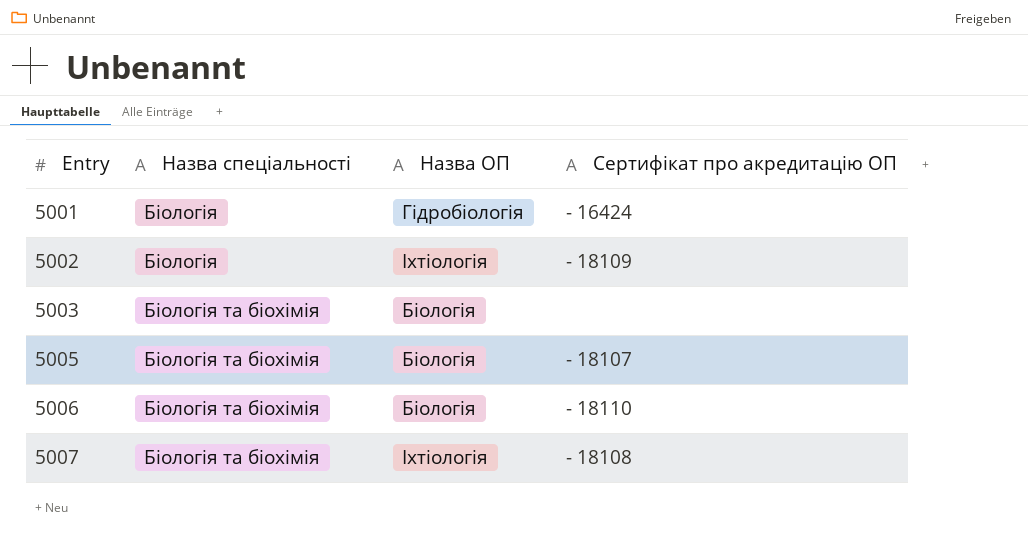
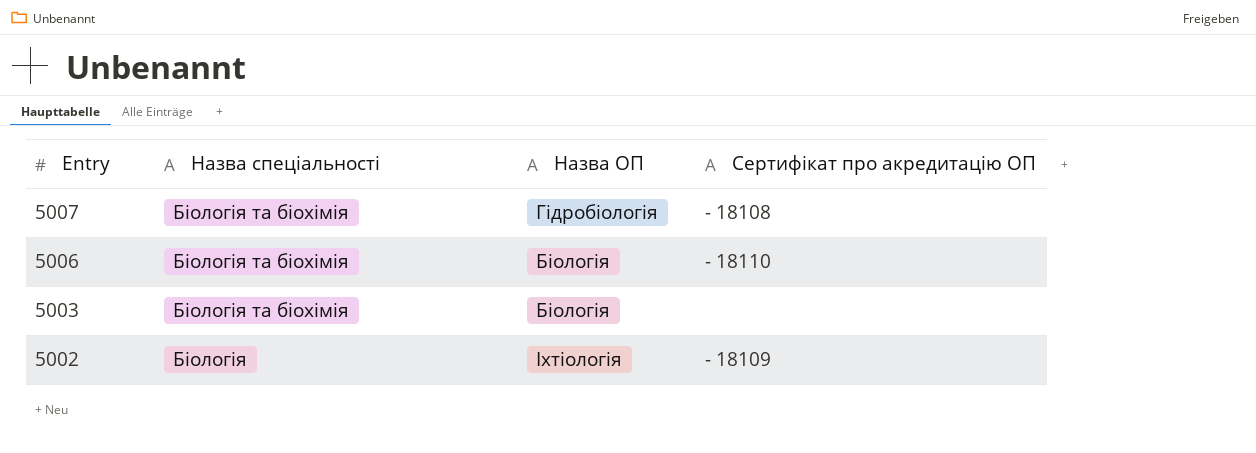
row order: Entry ascending -> Entry descending
row 5001: Біологія | Гідробіологія | - 16424 -> none
row 5005: Біологія та біохімія | Біологія | - 18107 -> none
5007 | Назва ОП: Іхтіологія -> Гідробіологія

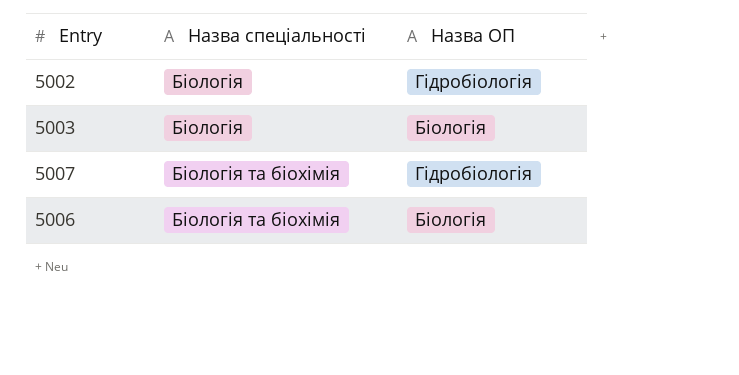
row order: Entry descending -> Назва спеціальності ascending
column Сертифікат про акредитацію ОП | position: 4 -> none
5002 | Назва ОП: Іхтіологія -> Гідробіологія
5003 | Назва спеціальності: Біологія та біохімія -> Біологія

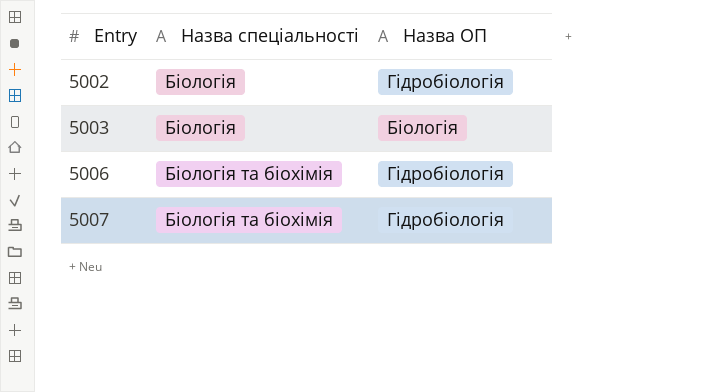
row order: Назва спеціальності ascending -> Entry ascending
5006 | Назва ОП: Біологія -> Гідробіологія

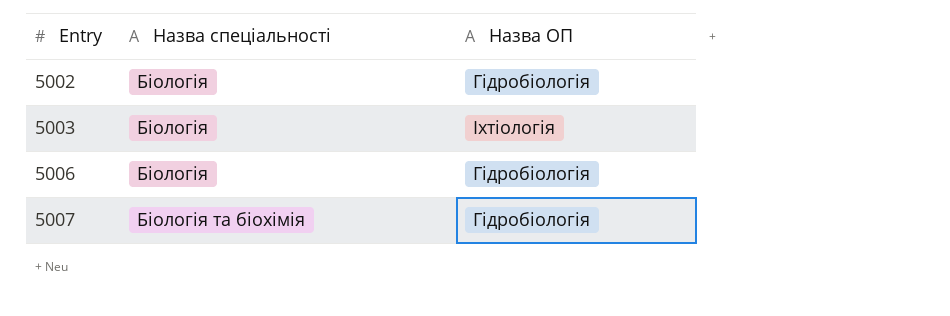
5003 | Назва ОП: Біологія -> Іхтіологія
5006 | Назва спеціальності: Біологія та біохімія -> Біологія

